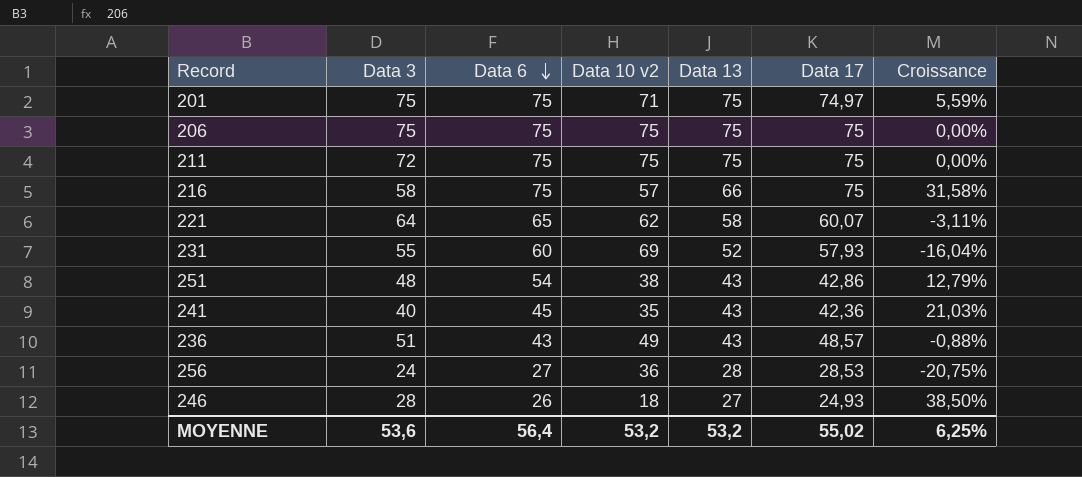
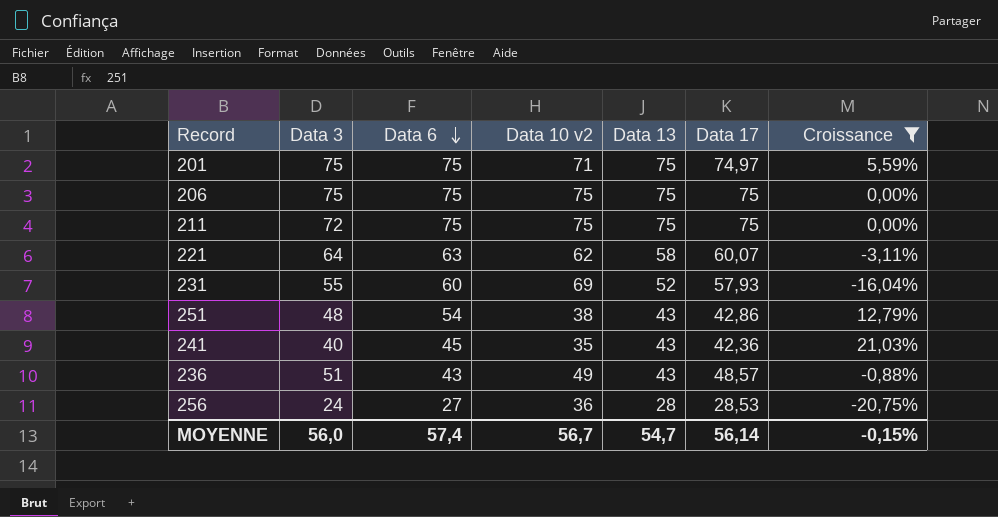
filter: none -> Croissance <= 21,03%
221 | Data 6: 65 -> 63
MOYENNE | Data 3: 53,6 -> 56,0
MOYENNE | Data 6: 56,4 -> 57,4
MOYENNE | Data 10 v2: 53,2 -> 56,7
MOYENNE | Data 13: 53,2 -> 54,7
MOYENNE | Data 17: 55,02 -> 56,14
MOYENNE | Croissance: 6,25% -> -0,15%

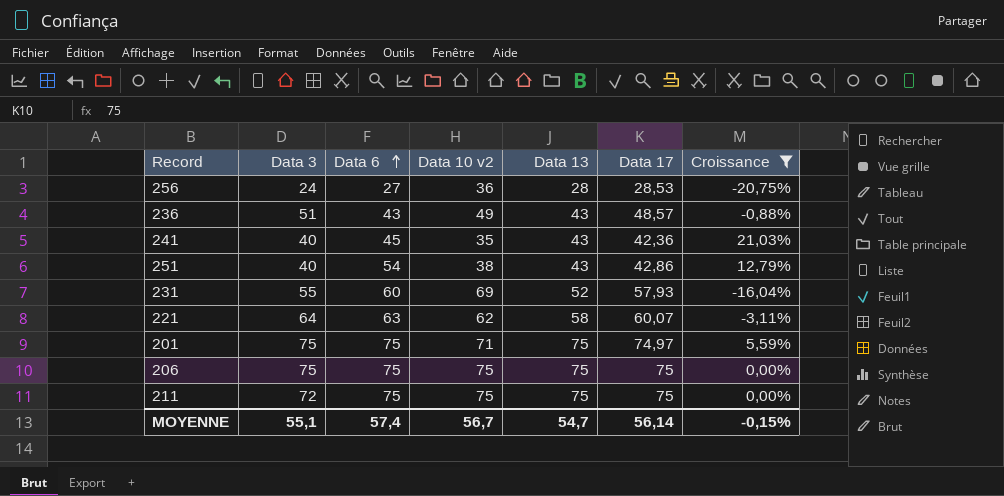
row order: Data 6 descending -> Data 6 ascending
251 | Data 3: 48 -> 40
MOYENNE | Data 3: 56,0 -> 55,1

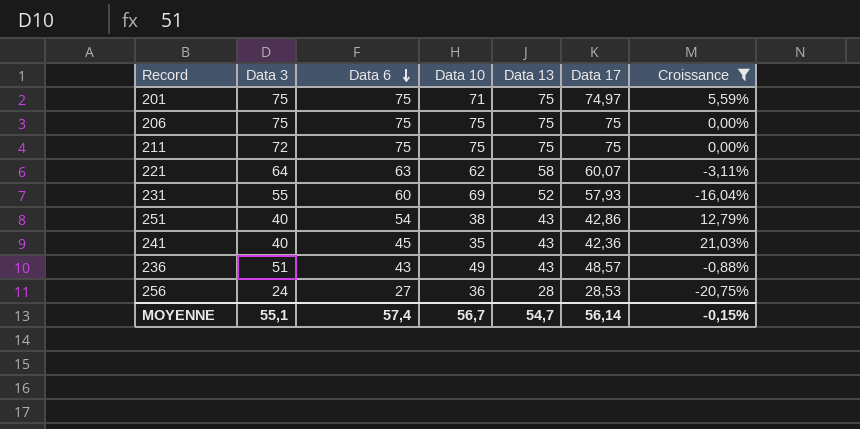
row order: Data 6 ascending -> Data 6 descending
column name: Data 10 v2 -> Data 10

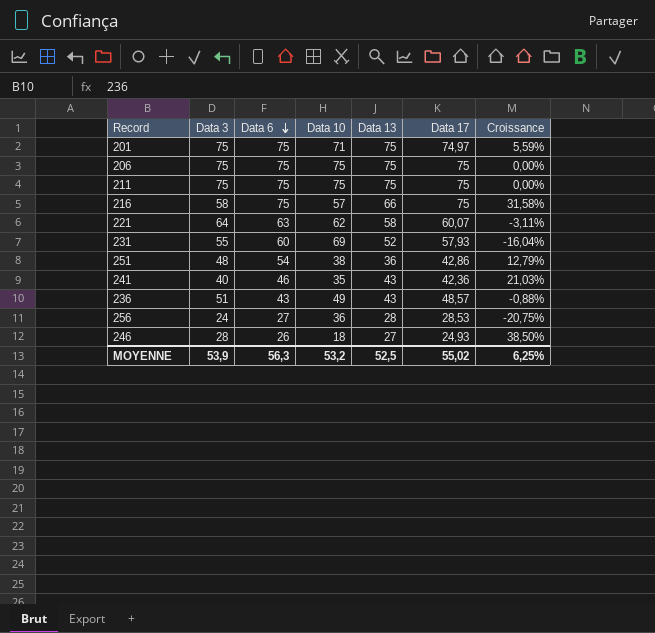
filter: Croissance <= 21,03% -> none
211 | Data 3: 72 -> 75
251 | Data 3: 40 -> 48
251 | Data 13: 43 -> 36
241 | Data 6: 45 -> 46
MOYENNE | Data 3: 55,1 -> 53,9
MOYENNE | Data 6: 57,4 -> 56,3
MOYENNE | Data 10: 56,7 -> 53,2
MOYENNE | Data 13: 54,7 -> 52,5
MOYENNE | Data 17: 56,14 -> 55,02
MOYENNE | Croissance: -0,15% -> 6,25%

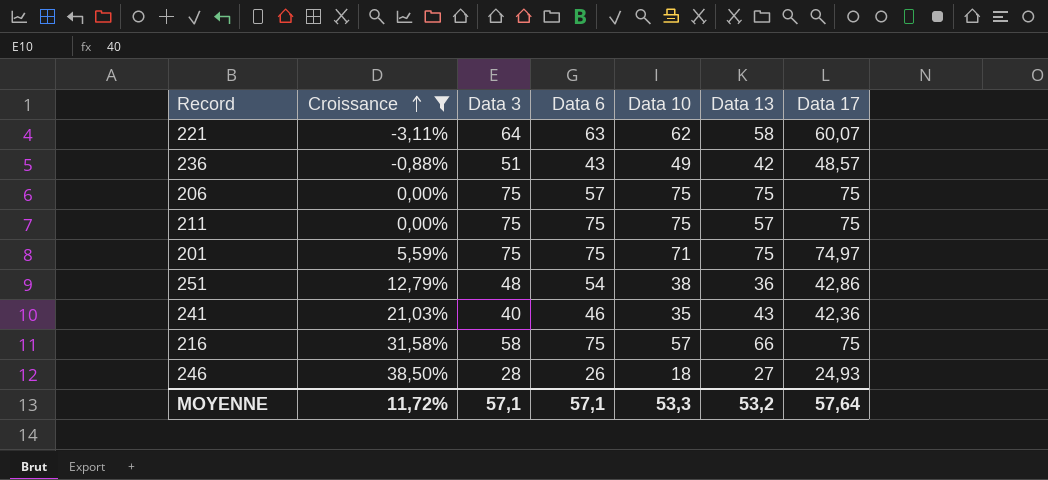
filter: none -> Croissance >= -3,11%
row order: Data 6 descending -> Croissance ascending
column Croissance | position: 7 -> 2
236 | Data 13: 43 -> 42
206 | Data 6: 75 -> 57
211 | Data 13: 75 -> 57
MOYENNE | Croissance: 6,25% -> 11,72%
MOYENNE | Data 3: 53,9 -> 57,1
MOYENNE | Data 6: 56,3 -> 57,1
MOYENNE | Data 10: 53,2 -> 53,3
MOYENNE | Data 13: 52,5 -> 53,2
MOYENNE | Data 17: 55,02 -> 57,64

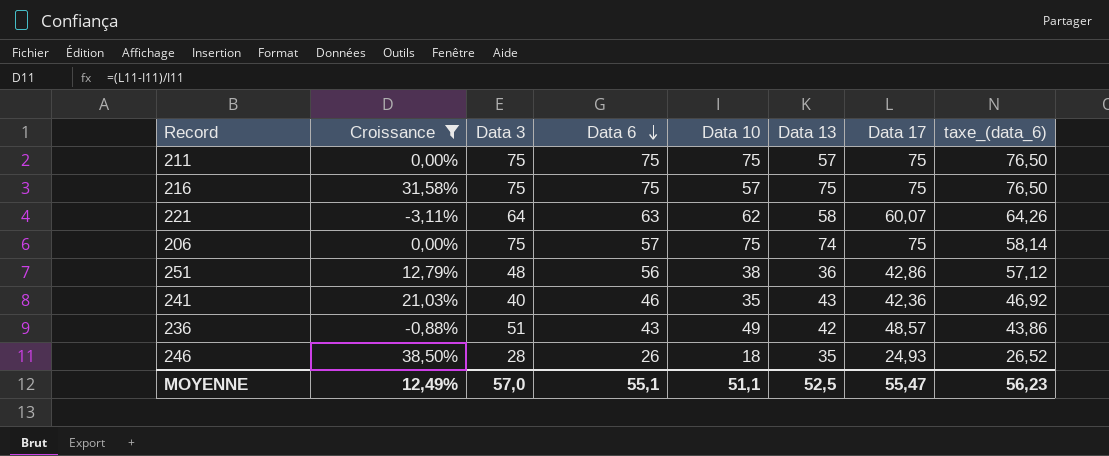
row order: Croissance ascending -> Data 6 descending
column taxe_(data_6) | formula: none -> [Data 6] * 1,02
row 201: 5,59% | 75 | 75 | 71 | 75 | 74,97 -> none
216 | Data 3: 58 -> 75
216 | Data 13: 66 -> 75
206 | Data 13: 75 -> 74
251 | Data 6: 54 -> 56
246 | Data 13: 27 -> 35
MOYENNE | Croissance: 11,72% -> 12,49%
MOYENNE | Data 3: 57,1 -> 57,0
MOYENNE | Data 6: 57,1 -> 55,1
MOYENNE | Data 10: 53,3 -> 51,1
MOYENNE | Data 13: 53,2 -> 52,5
MOYENNE | Data 17: 57,64 -> 55,47

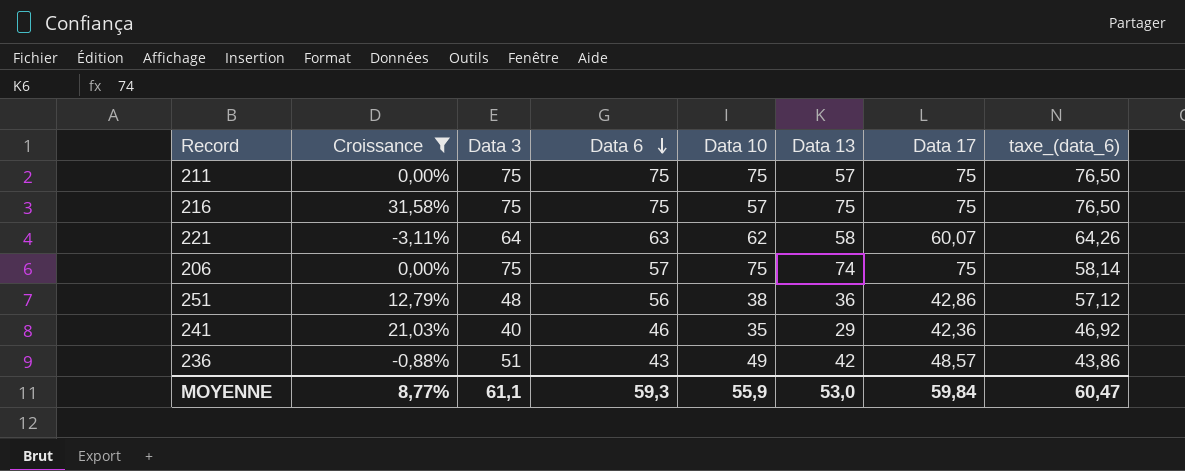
row 246: 38,50% | 28 | 26 | 18 | 35 | 24,93 | 26,52 -> none
241 | Data 13: 43 -> 29
MOYENNE | Croissance: 12,49% -> 8,77%
MOYENNE | Data 3: 57,0 -> 61,1
MOYENNE | Data 6: 55,1 -> 59,3
MOYENNE | Data 10: 51,1 -> 55,9
MOYENNE | Data 13: 52,5 -> 53,0
MOYENNE | Data 17: 55,47 -> 59,84
MOYENNE | taxe_(data_6): 56,23 -> 60,47

